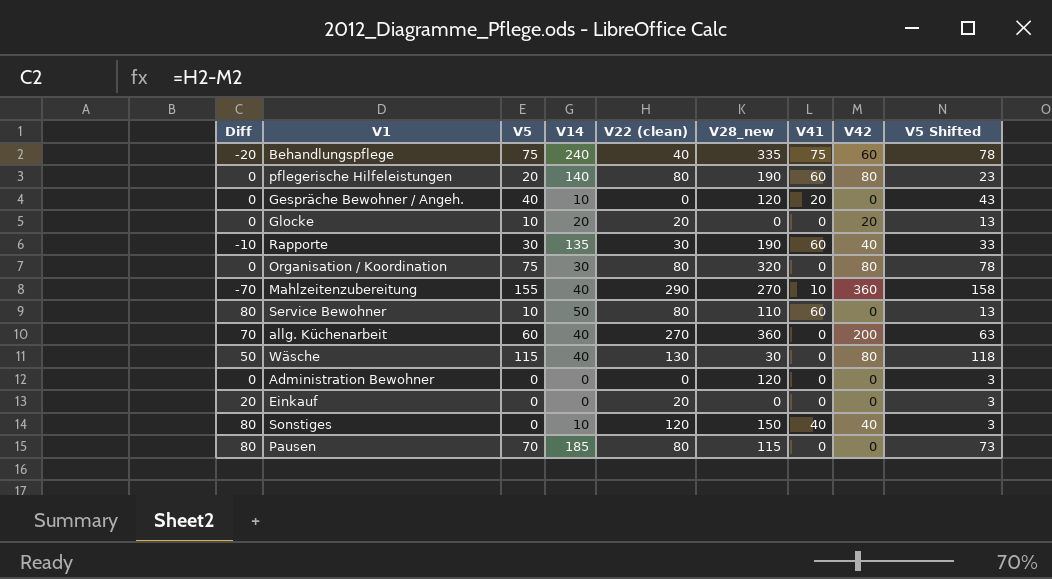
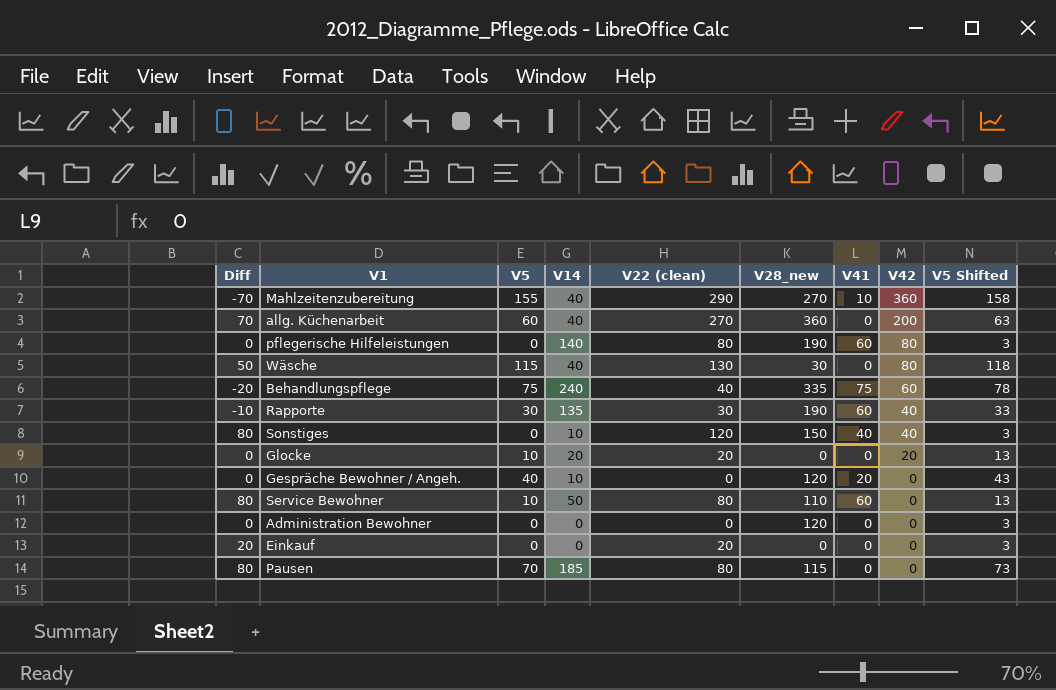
row order: none -> V42 descending
row Organisation / Koordination: 0 | 75 | 30 | 80 | 320 | 0 | 80 | 78 -> none
pflegerische Hilfeleistungen | V5: 20 -> 0
pflegerische Hilfeleistungen | V5 Shifted: 23 -> 3

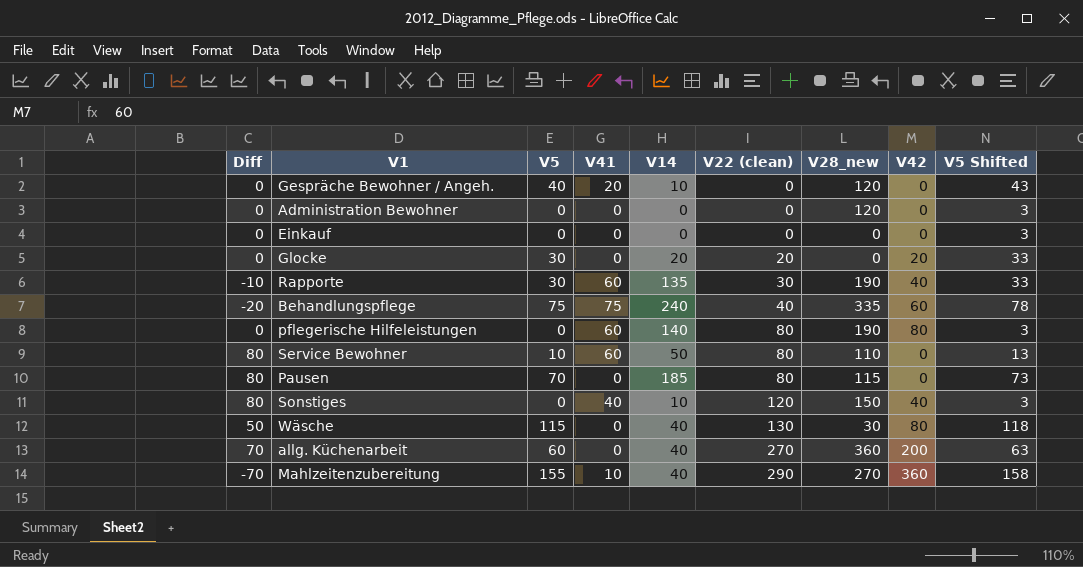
row order: V42 descending -> V22 (clean) ascending
column V41 | position: 7 -> 4
Einkauf | Diff: 20 -> 0
Einkauf | V22 (clean): 20 -> 0
Glocke | V5: 10 -> 30
Glocke | V5 Shifted: 13 -> 33

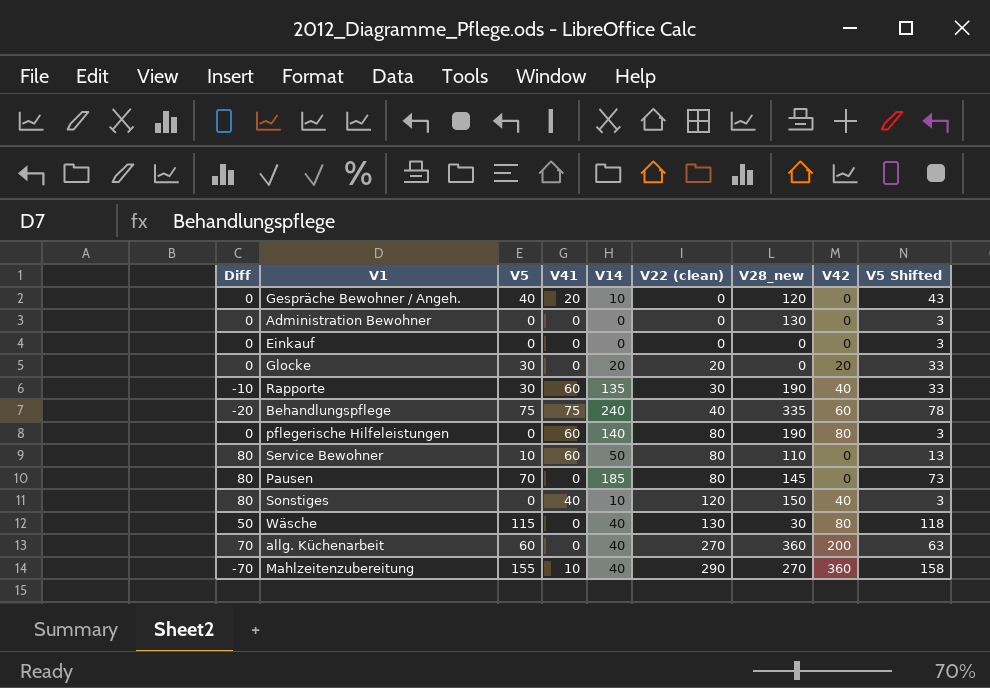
Administration Bewohner | V28_new: 120 -> 130
Pausen | V28_new: 115 -> 145

